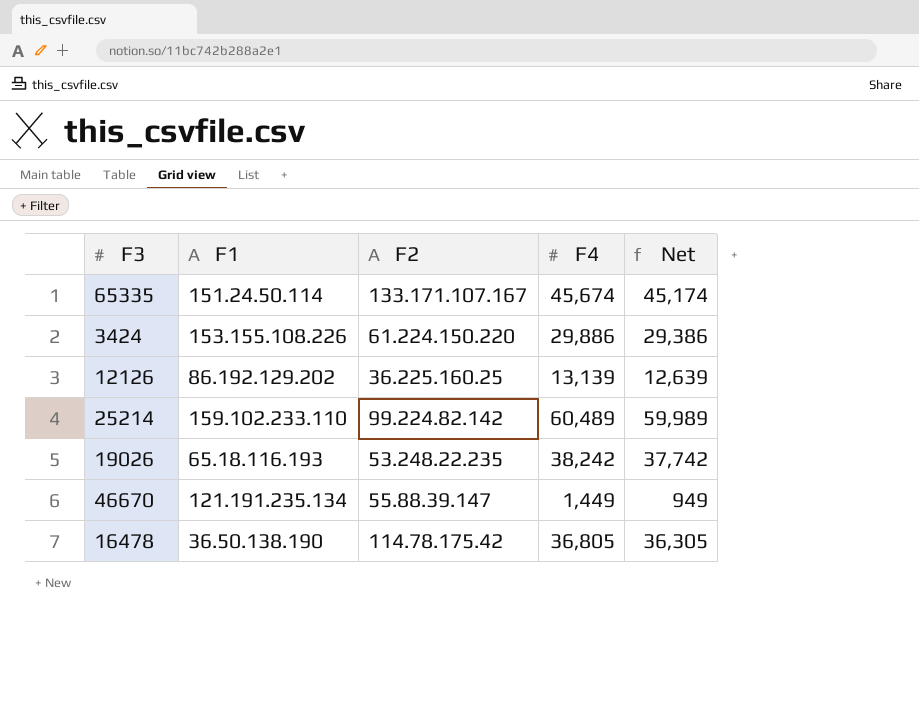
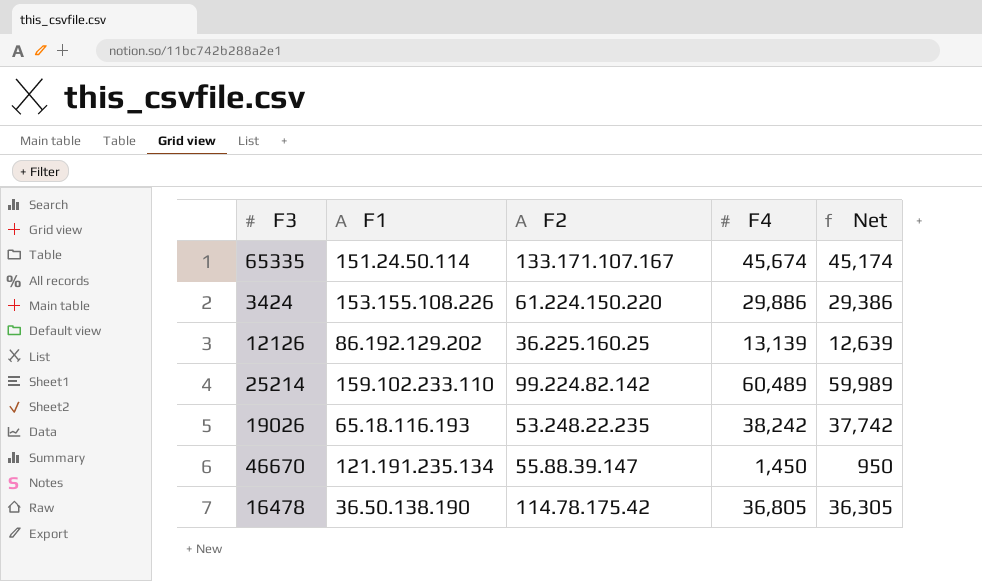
46670 | F4: 1,449 -> 1,450
46670 | Net: 949 -> 950

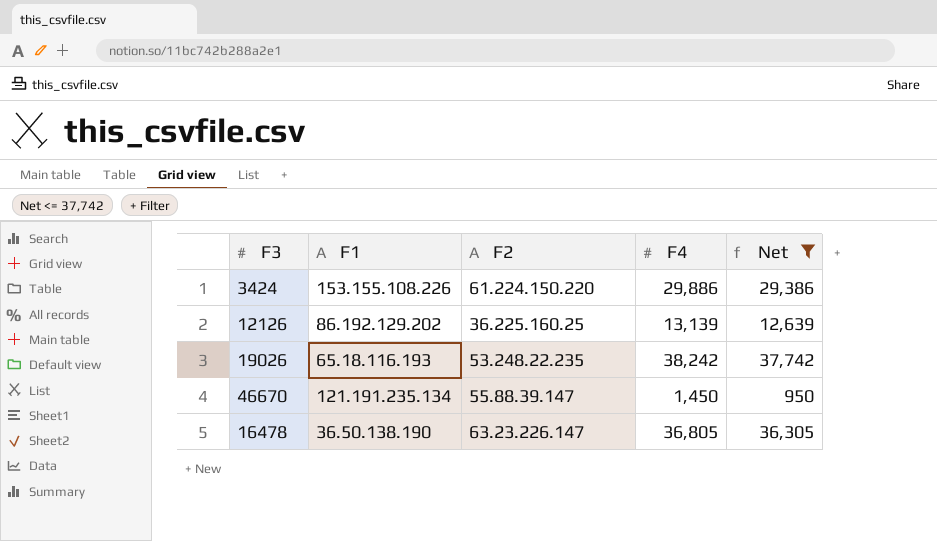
filter: none -> Net <= 37,742
16478 | F2: 114.78.175.42 -> 63.23.226.147

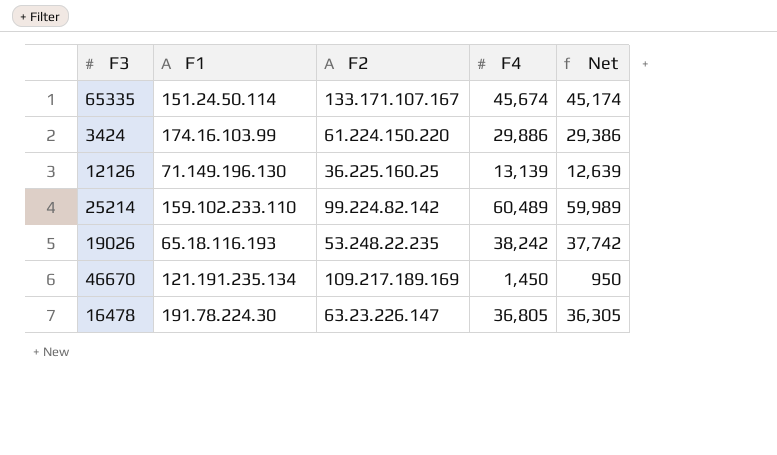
filter: Net <= 37,742 -> none
3424 | F1: 153.155.108.226 -> 174.16.103.99
12126 | F1: 86.192.129.202 -> 71.149.196.130
46670 | F2: 55.88.39.147 -> 109.217.189.169
16478 | F1: 36.50.138.190 -> 191.78.224.30

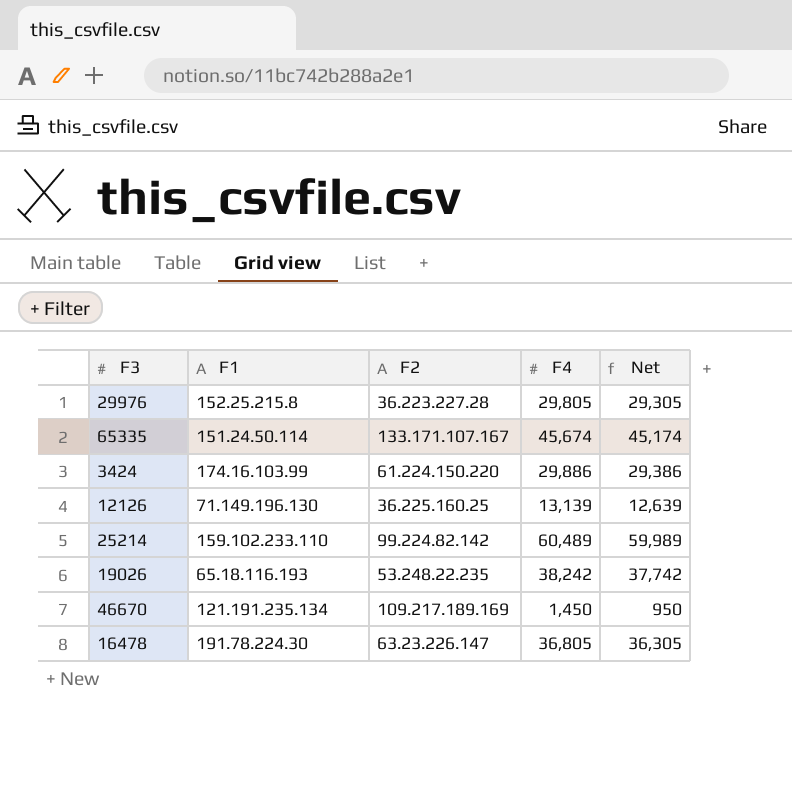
row 29976: none -> 152.25.215.8 | 36.223.227.28 | 29,805 | 29,305

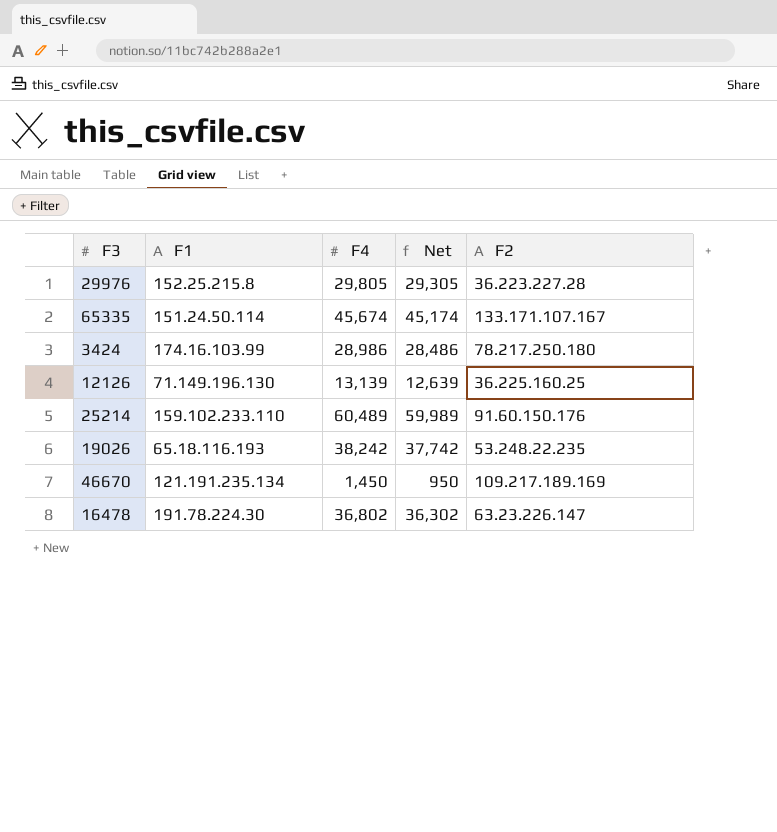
column F2 | position: 3 -> 5
3424 | F4: 29,886 -> 28,986
3424 | Net: 29,386 -> 28,486
3424 | F2: 61.224.150.220 -> 78.217.250.180
25214 | F2: 99.224.82.142 -> 91.60.150.176
16478 | F4: 36,805 -> 36,802
16478 | Net: 36,305 -> 36,302

